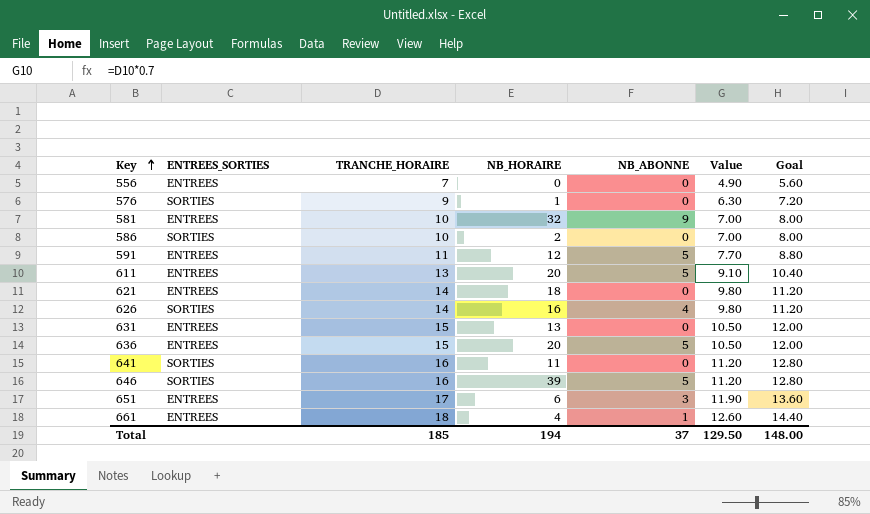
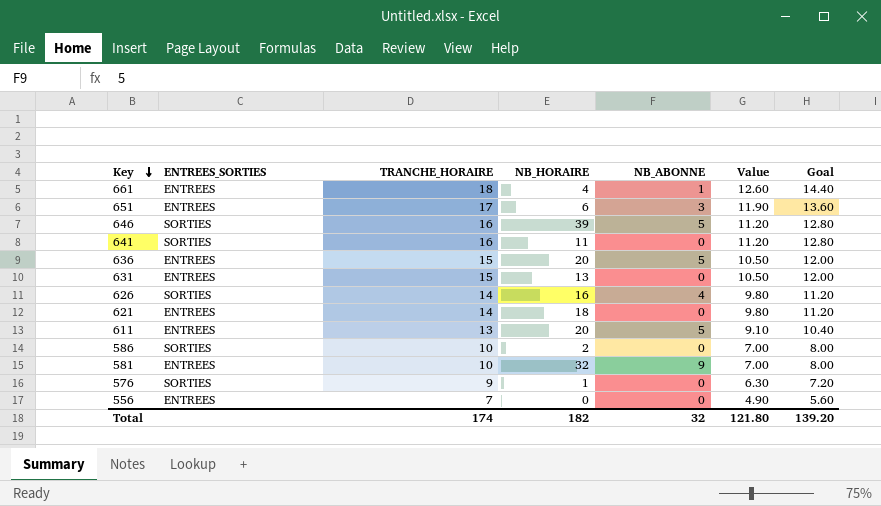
row order: Key ascending -> Key descending
row 591: ENTREES | 11 | 12 | 5 | 7.70 | 8.80 -> none
Total | TRANCHE_HORAIRE: 185 -> 174
Total | NB_HORAIRE: 194 -> 182
Total | NB_ABONNE: 37 -> 32
Total | Value: 129.50 -> 121.80
Total | Goal: 148.00 -> 139.20

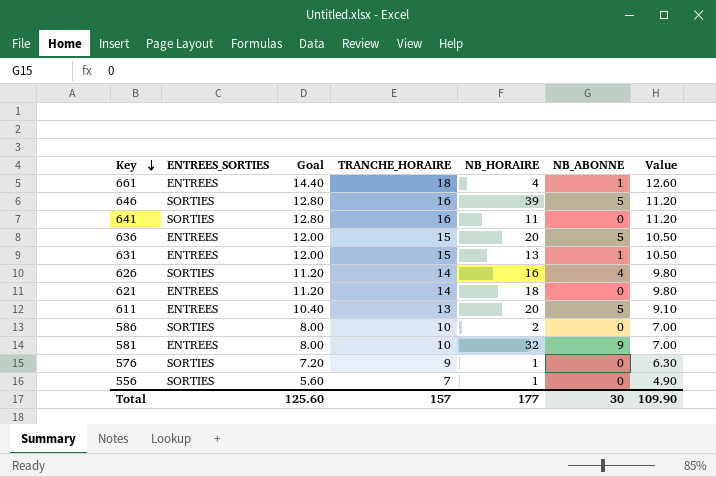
column Goal | position: 7 -> 3
row 651: ENTREES | 17 | 6 | 3 | 11.90 | 13.60 -> none
631 | NB_ABONNE: 0 -> 1
556 | ENTREES_SORTIES: ENTREES -> SORTIES
556 | NB_HORAIRE: 0 -> 1
Total | Goal: 139.20 -> 125.60
Total | TRANCHE_HORAIRE: 174 -> 157
Total | NB_HORAIRE: 182 -> 177
Total | NB_ABONNE: 32 -> 30
Total | Value: 121.80 -> 109.90

